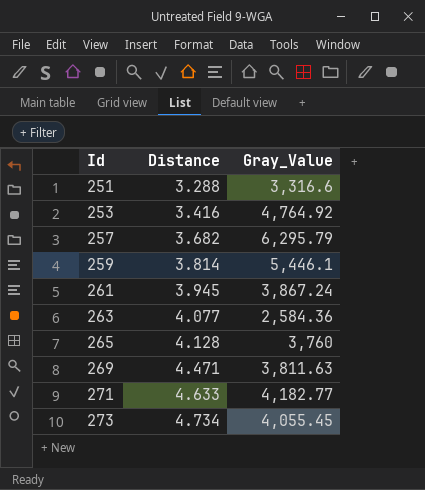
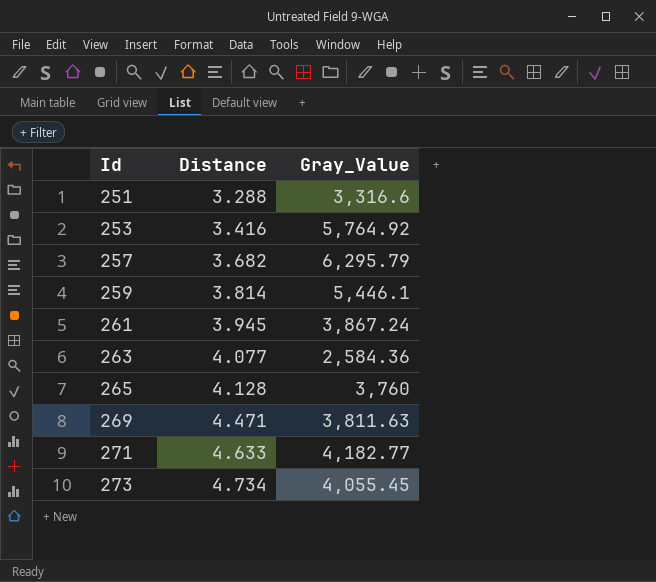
253 | Gray_Value: 4,764.92 -> 5,764.92

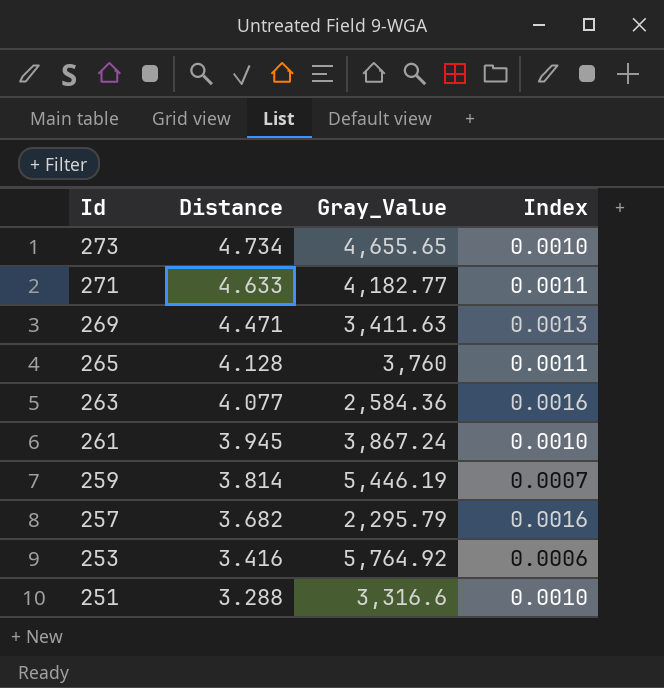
row order: Id ascending -> Id descending
column Index | formula: none -> [Distance] / [Gray_Value]
273 | Gray_Value: 4,055.45 -> 4,655.65
269 | Gray_Value: 3,811.63 -> 3,411.63
259 | Gray_Value: 5,446.1 -> 5,446.19
257 | Gray_Value: 6,295.79 -> 2,295.79

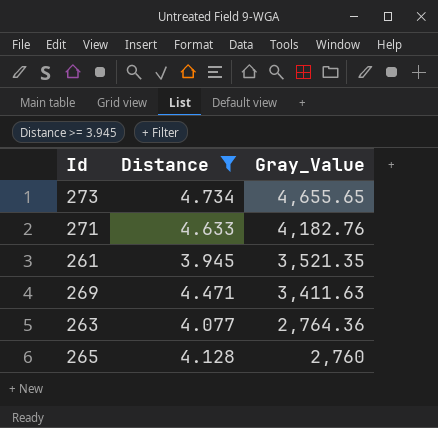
filter: none -> Distance >= 3.945
row order: Id descending -> Gray_Value descending
column Index | formula: [Distance] / [Gray_Value] -> none
271 | Gray_Value: 4,182.77 -> 4,182.76
261 | Gray_Value: 3,867.24 -> 3,521.35
263 | Gray_Value: 2,584.36 -> 2,764.36
265 | Gray_Value: 3,760 -> 2,760

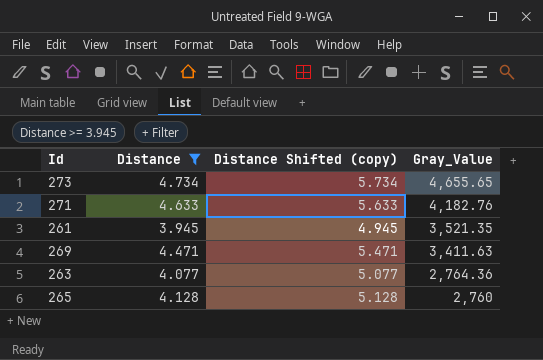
column Distance Shifted (copy) | formula: none -> [Distance] + 1

